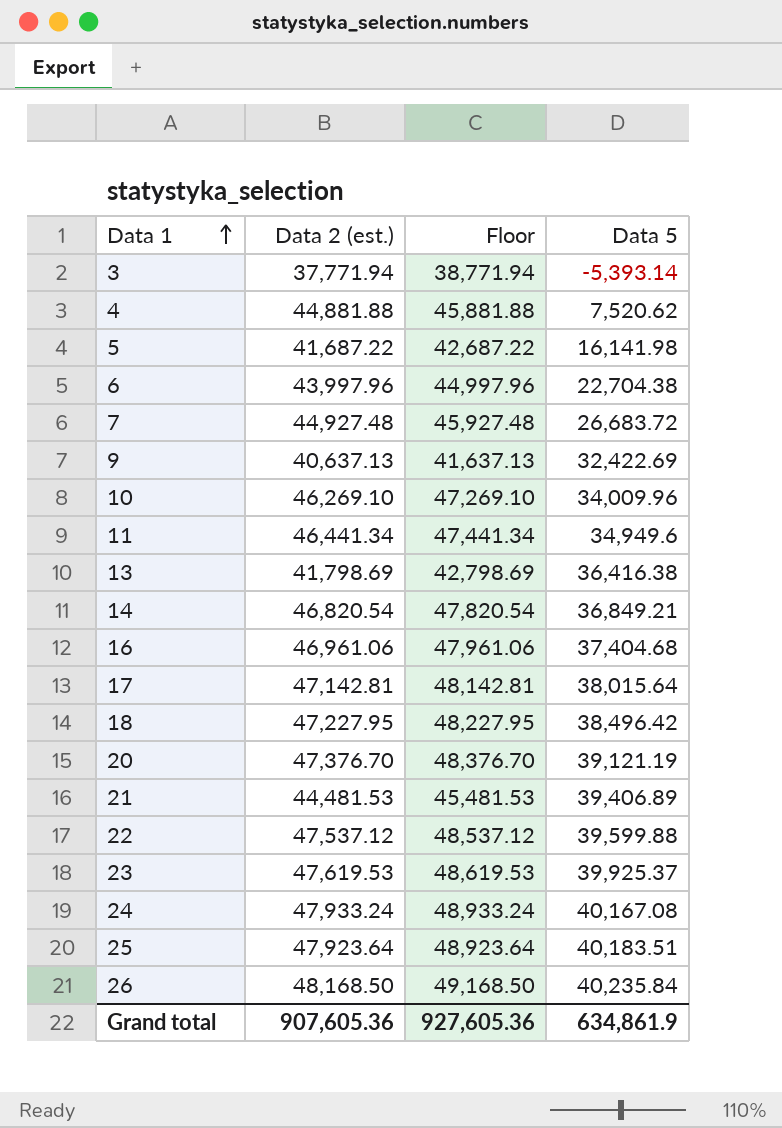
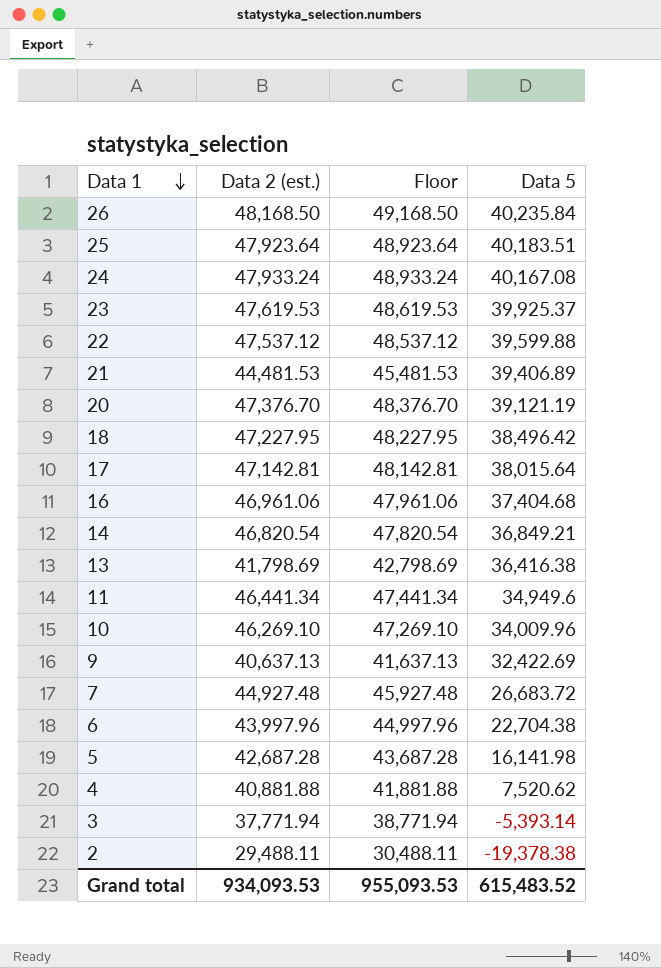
row order: Data 1 ascending -> Data 1 descending
5 | Data 2 (est.): 41,687.22 -> 42,687.28
5 | Floor: 42,687.22 -> 43,687.28
4 | Data 2 (est.): 44,881.88 -> 40,881.88
4 | Floor: 45,881.88 -> 41,881.88
row 2: none -> 29,488.11 | 30,488.11 | -19,378.38
Grand total | Data 2 (est.): 907,605.36 -> 934,093.53
Grand total | Floor: 927,605.36 -> 955,093.53
Grand total | Data 5: 634,861.9 -> 615,483.52

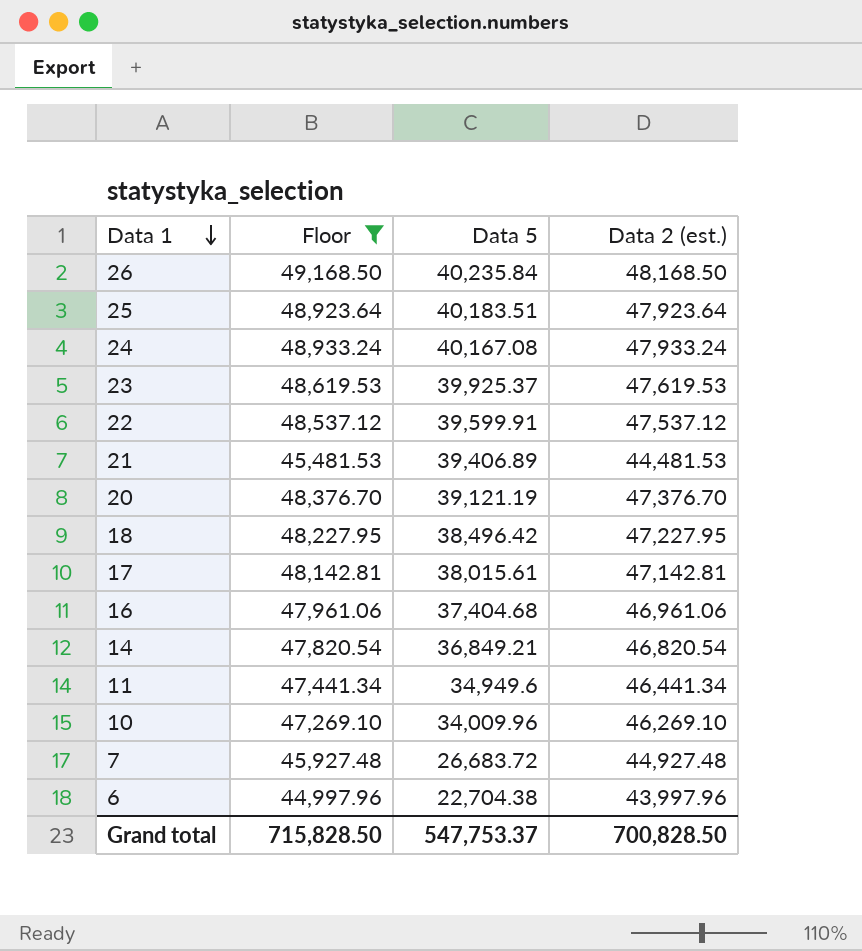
filter: none -> Floor >= 44,997.96
column Data 2 (est.) | position: 2 -> 4
22 | Data 5: 39,599.88 -> 39,599.91
17 | Data 5: 38,015.64 -> 38,015.61
Grand total | Floor: 955,093.53 -> 715,828.50
Grand total | Data 5: 615,483.52 -> 547,753.37
Grand total | Data 2 (est.): 934,093.53 -> 700,828.50

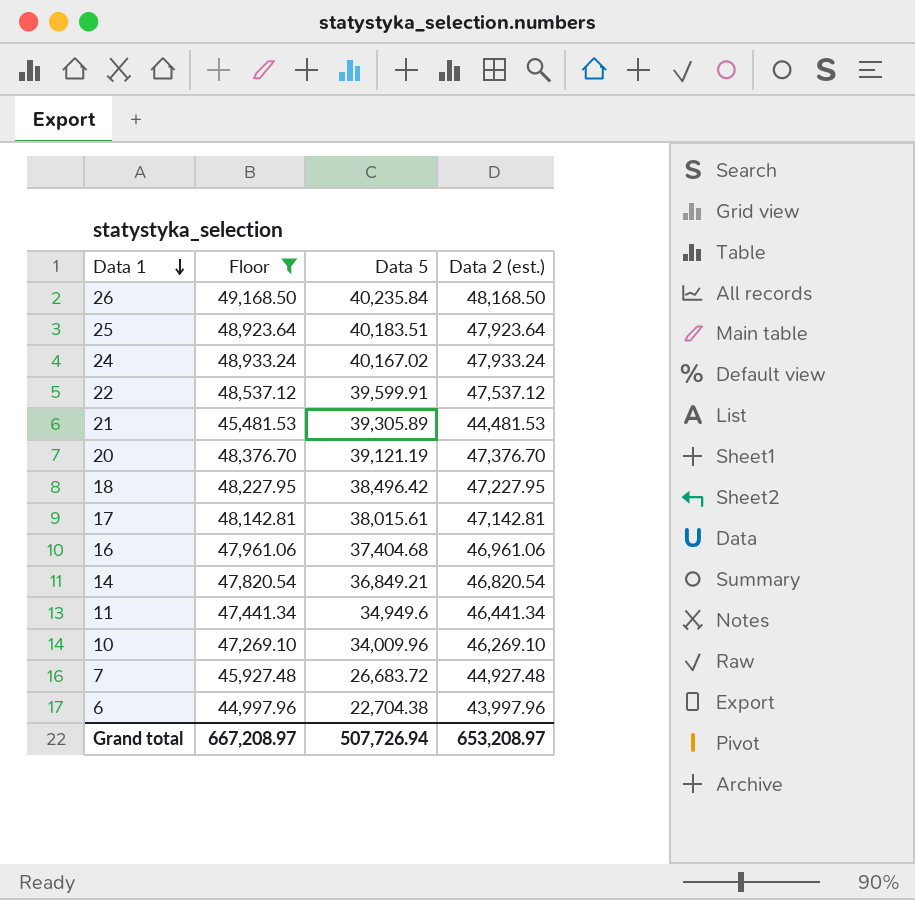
row 23: 48,619.53 | 39,925.37 | 47,619.53 -> none
24 | Data 5: 40,167.08 -> 40,167.02
21 | Data 5: 39,406.89 -> 39,305.89
Grand total | Floor: 715,828.50 -> 667,208.97
Grand total | Data 5: 547,753.37 -> 507,726.94
Grand total | Data 2 (est.): 700,828.50 -> 653,208.97

